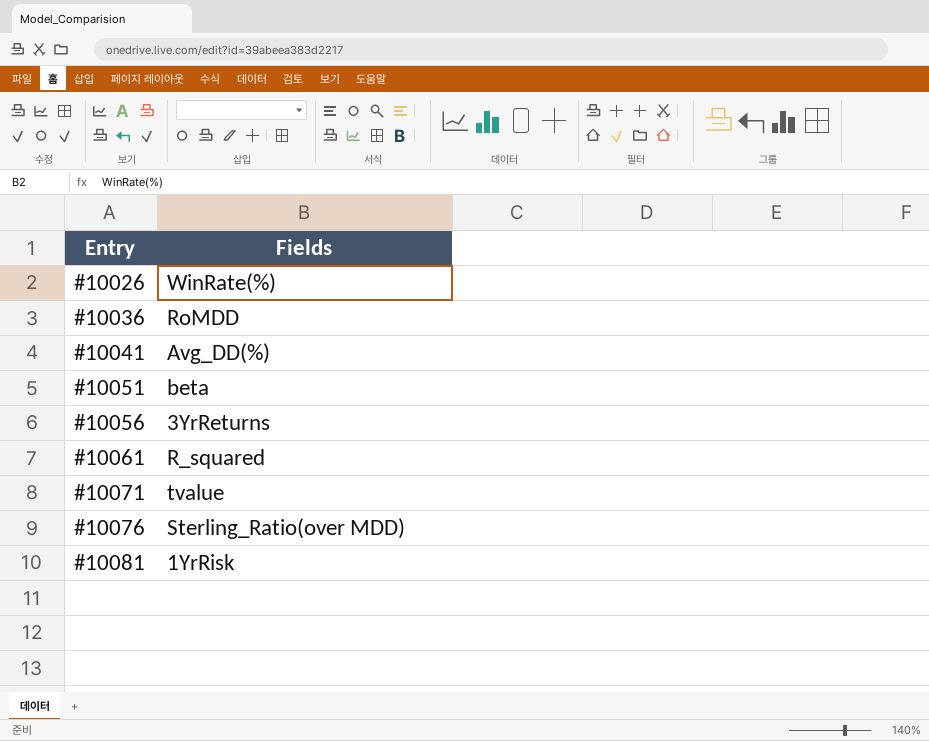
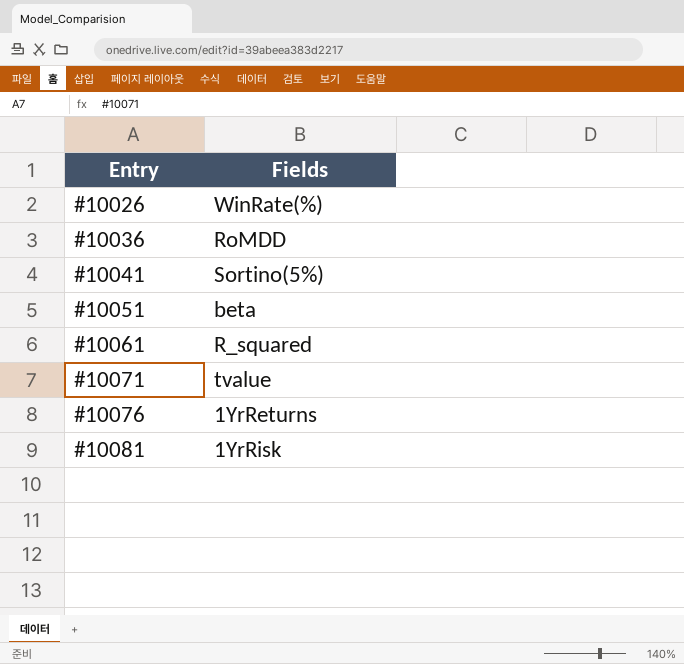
row #10056: 3YrReturns -> none
#10041 | Fields: Avg_DD(%) -> Sortino(5%)
#10076 | Fields: Sterling_Ratio(over MDD) -> 1YrReturns

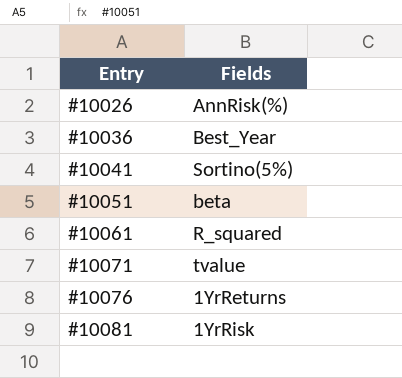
#10026 | Fields: WinRate(%) -> AnnRisk(%)
#10036 | Fields: RoMDD -> Best_Year

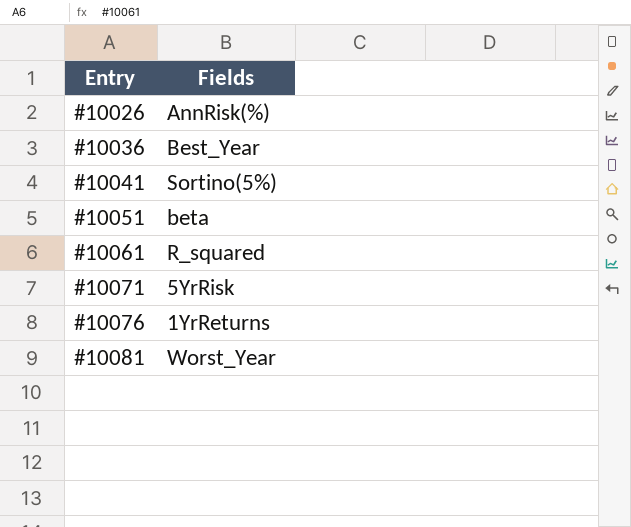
#10071 | Fields: tvalue -> 5YrRisk
#10081 | Fields: 1YrRisk -> Worst_Year

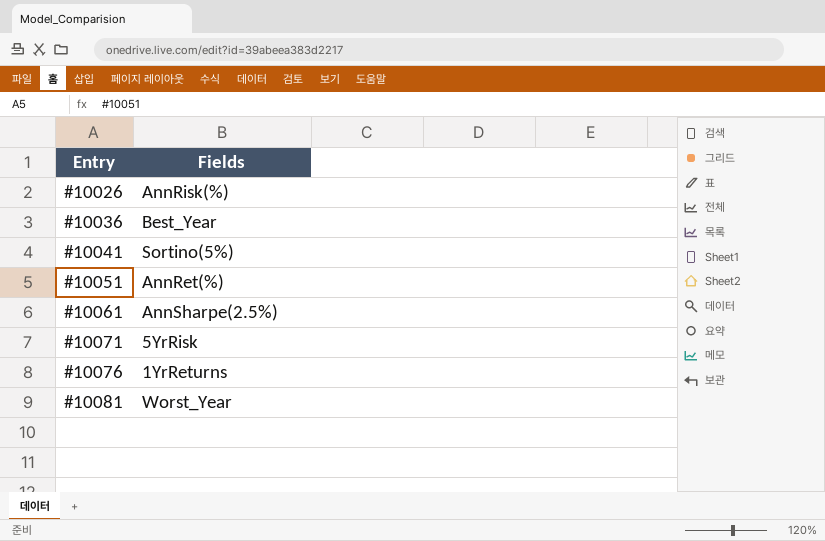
#10051 | Fields: beta -> AnnRet(%)
#10061 | Fields: R_squared -> AnnSharpe(2.5%)

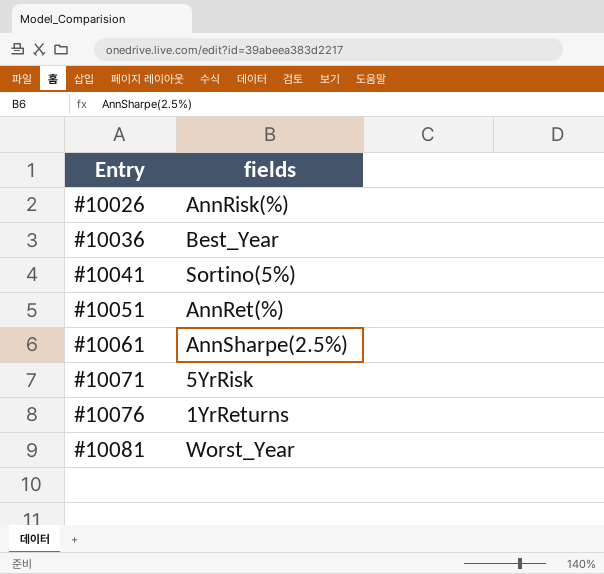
column name: Fields -> fields

